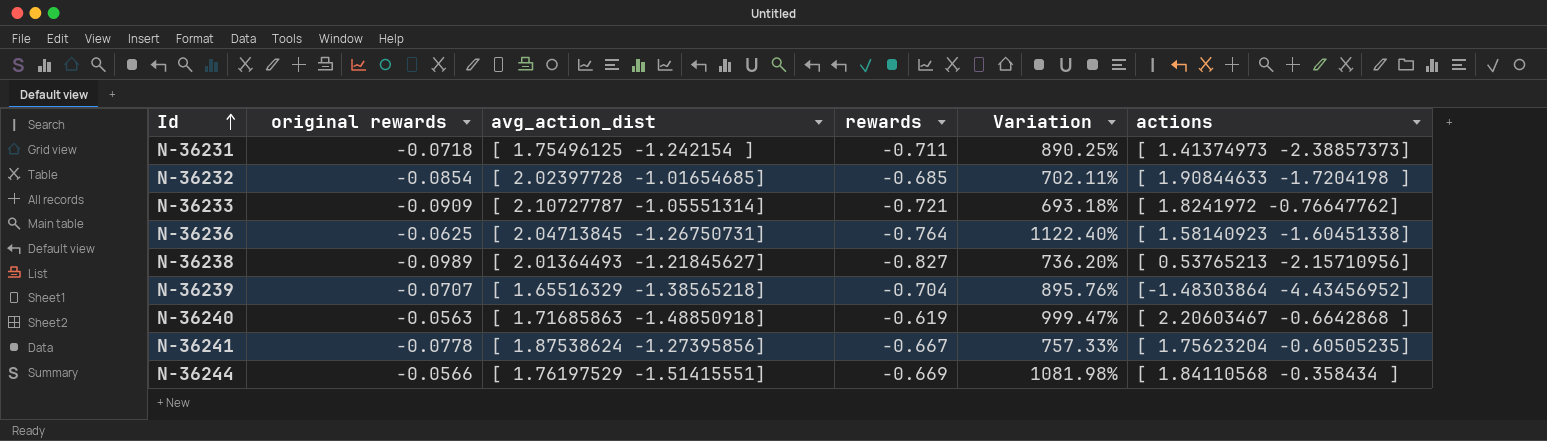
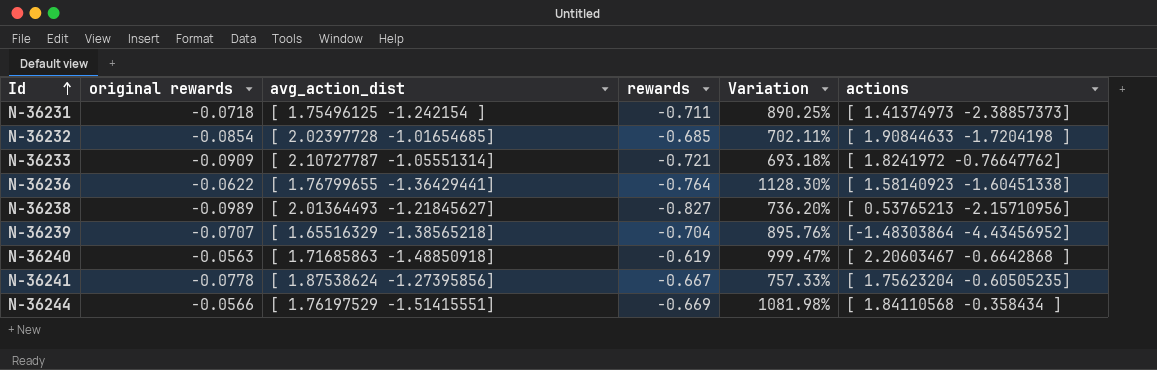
N-36236 | original rewards: -0.0625 -> -0.0622
N-36236 | avg_action_dist: [ 2.04713845 -1.26750731] -> [ 1.76799655 -1.36429441]
N-36236 | Variation: 1122.40% -> 1128.30%

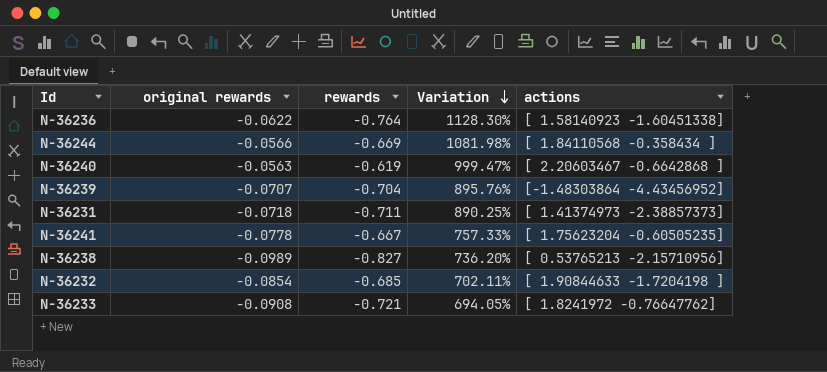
row order: Id ascending -> Variation descending
column avg_action_dist | position: 3 -> none
N-36233 | original rewards: -0.0909 -> -0.0908
N-36233 | Variation: 693.18% -> 694.05%

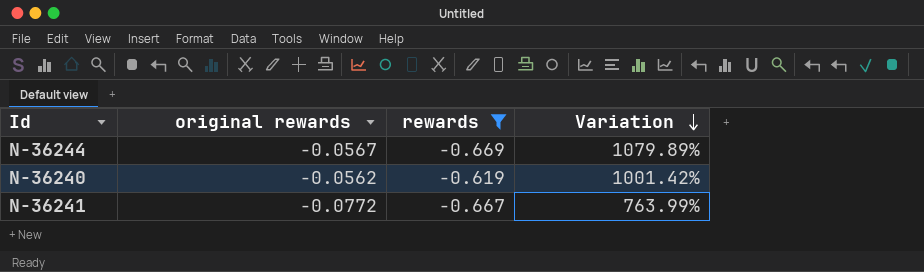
filter: none -> rewards >= -0.669
column actions | position: 5 -> none
N-36244 | original rewards: -0.0566 -> -0.0567
N-36244 | Variation: 1081.98% -> 1079.89%
N-36240 | original rewards: -0.0563 -> -0.0562
N-36240 | Variation: 999.47% -> 1001.42%
N-36241 | original rewards: -0.0778 -> -0.0772
N-36241 | Variation: 757.33% -> 763.99%

